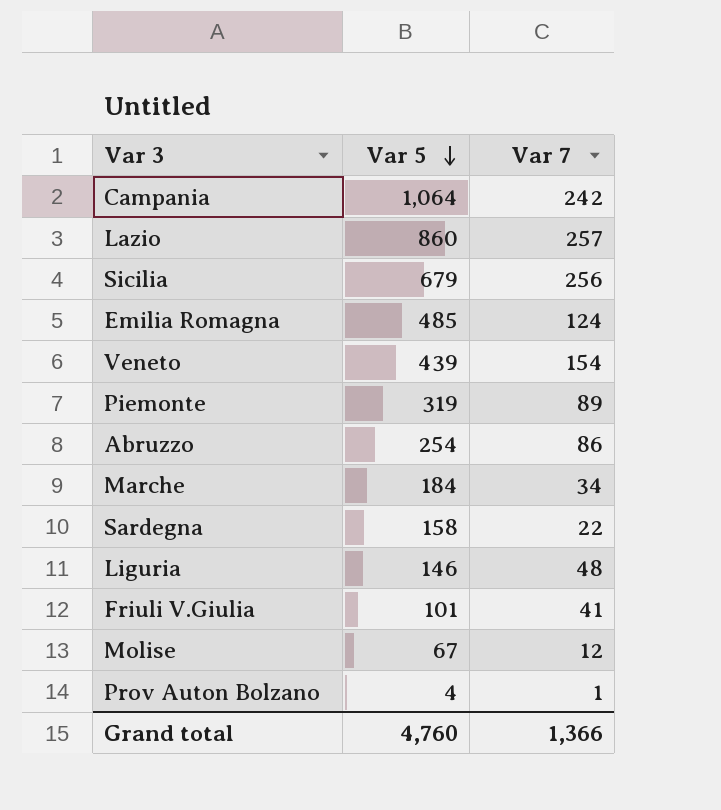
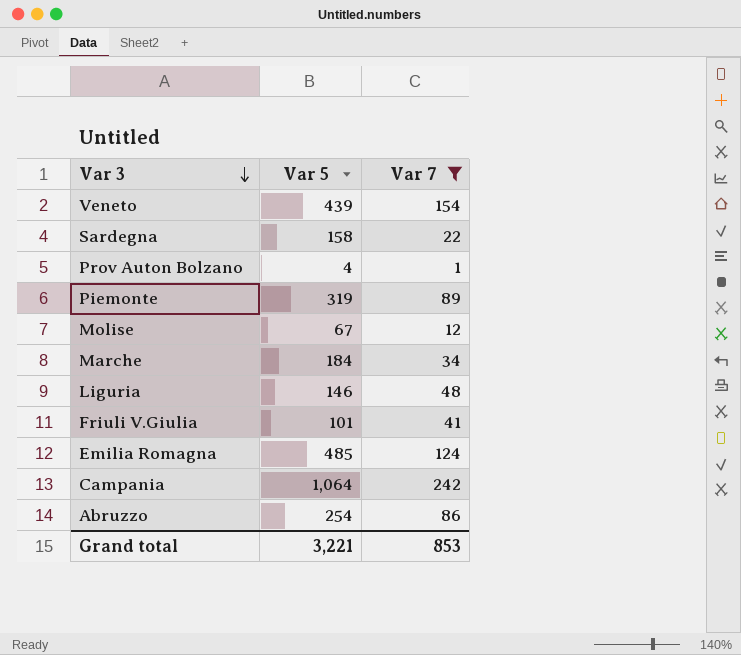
filter: none -> Var 7 <= 242
row order: Var 5 descending -> Var 3 descending
Grand total | Var 5: 4,760 -> 3,221
Grand total | Var 7: 1,366 -> 853

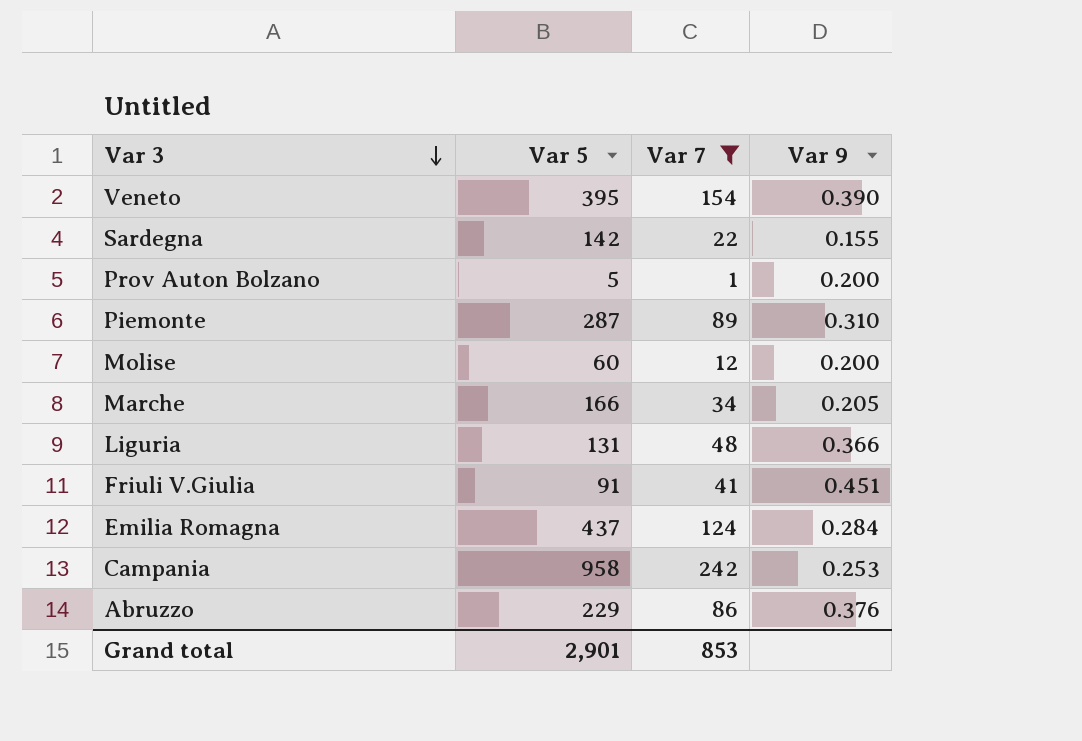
column Var 9 | formula: none -> [Var 7] / [Var 5]
Veneto | Var 5: 439 -> 395
Sardegna | Var 5: 158 -> 142
Prov Auton Bolzano | Var 5: 4 -> 5
Piemonte | Var 5: 319 -> 287
Molise | Var 5: 67 -> 60
Marche | Var 5: 184 -> 166
Liguria | Var 5: 146 -> 131
Friuli V.Giulia | Var 5: 101 -> 91
Emilia Romagna | Var 5: 485 -> 437
Campania | Var 5: 1,064 -> 958
Abruzzo | Var 5: 254 -> 229
Grand total | Var 5: 3,221 -> 2,901

